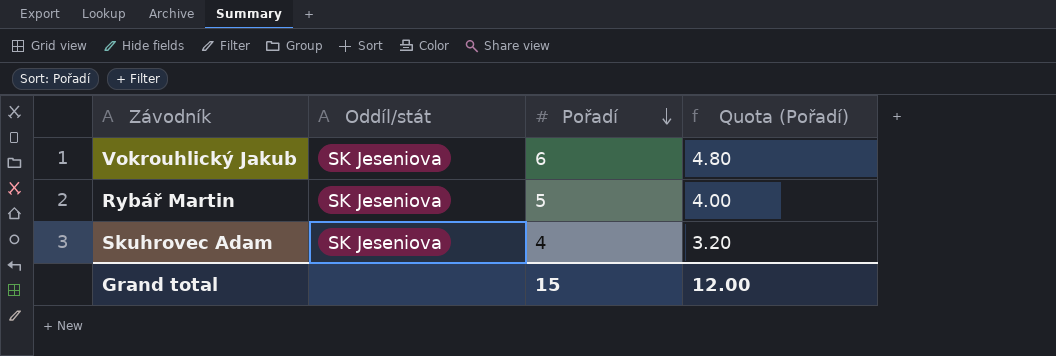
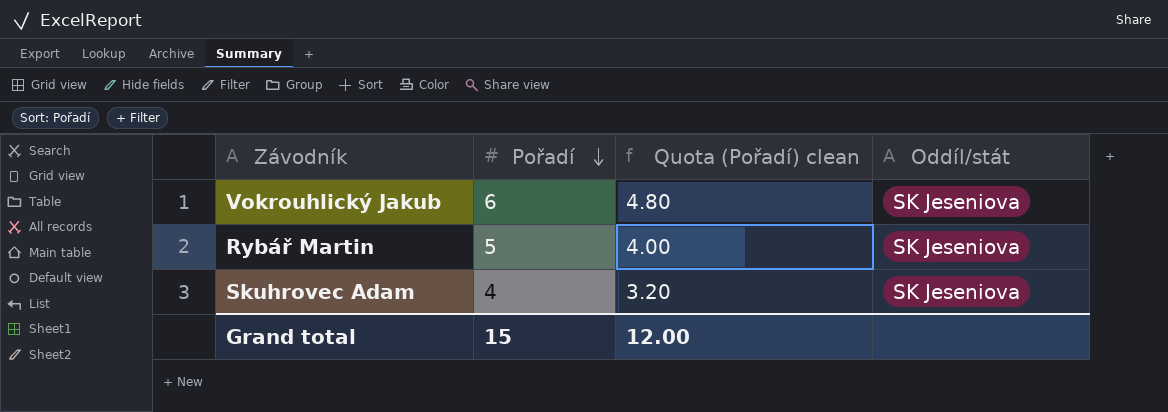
column name: Quota (Pořadí) -> Quota (Pořadí) clean
column Oddíl/stát | position: 2 -> 4

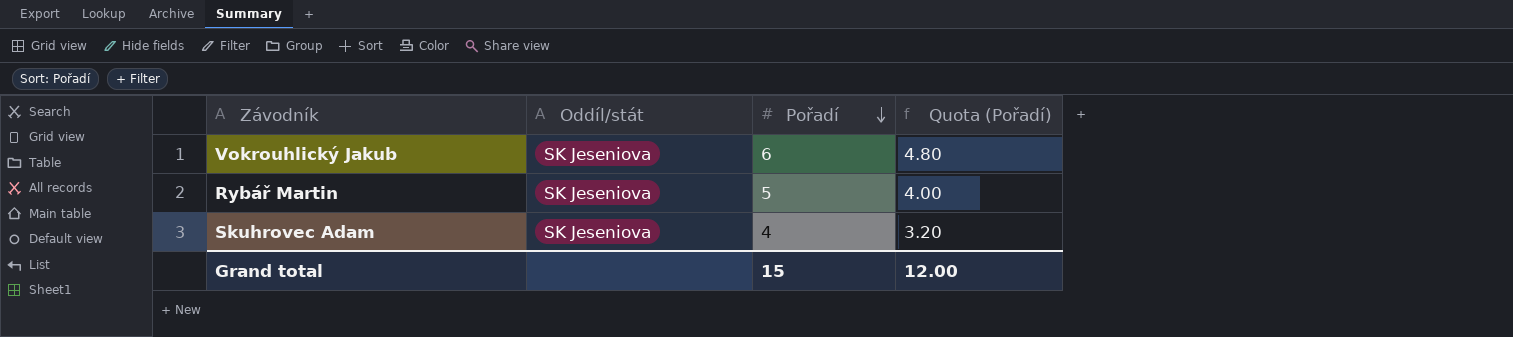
column Oddíl/stát | position: 4 -> 2
column name: Quota (Pořadí) clean -> Quota (Pořadí)

